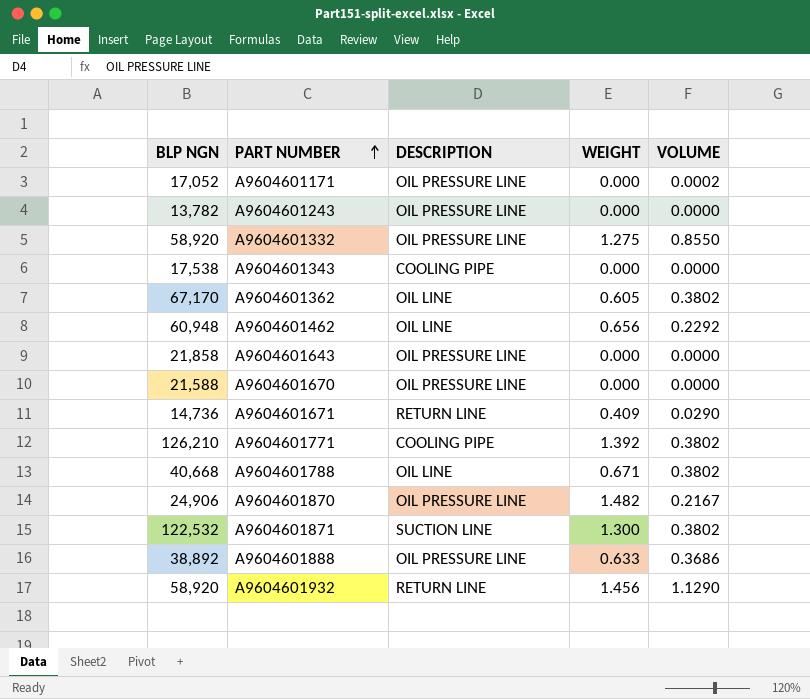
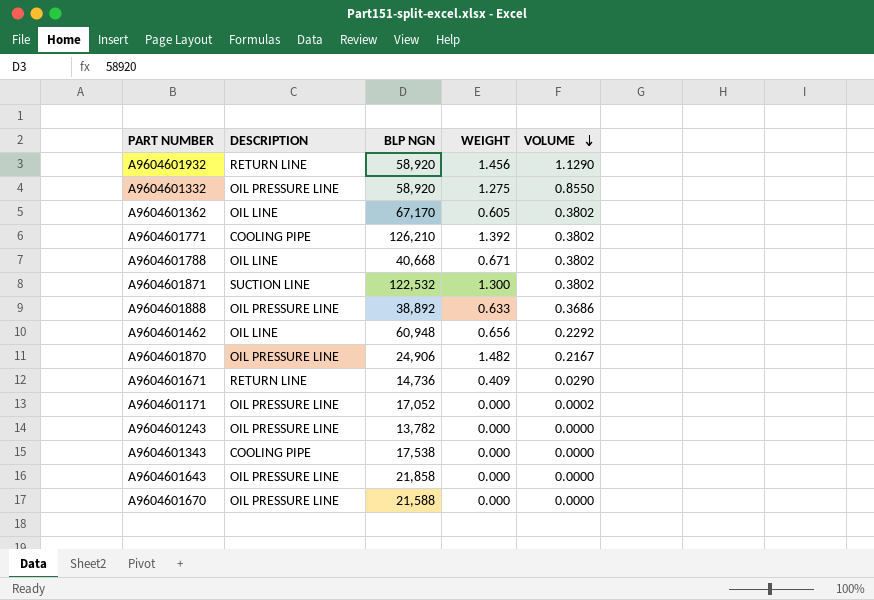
row order: PART NUMBER ascending -> VOLUME descending
column BLP NGN | position: 1 -> 3

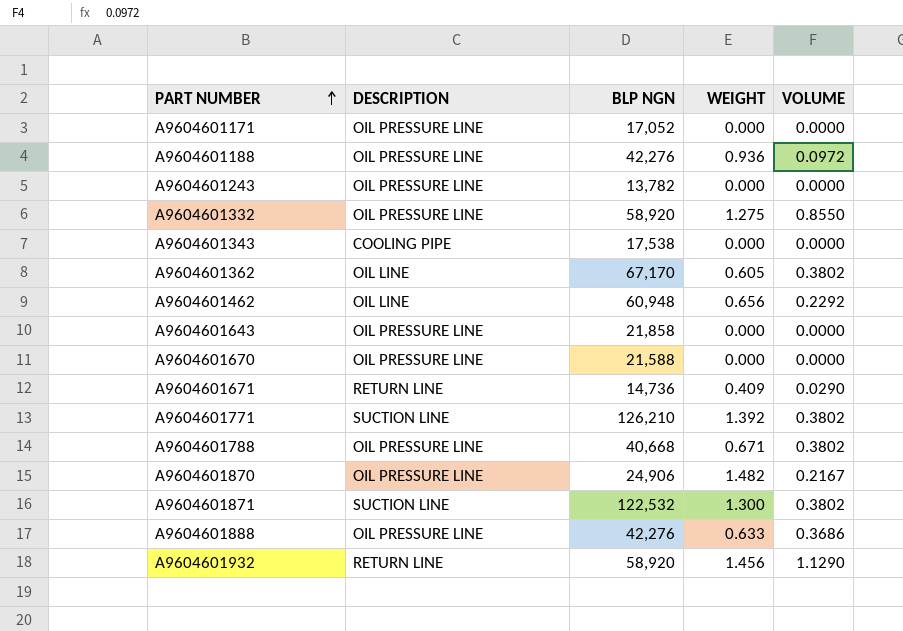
row order: VOLUME descending -> PART NUMBER ascending
A9604601171 | VOLUME: 0.0002 -> 0.0000
row A9604601188: none -> OIL PRESSURE LINE | 42,276 | 0.936 | 0.0972
A9604601771 | DESCRIPTION: COOLING PIPE -> SUCTION LINE
A9604601788 | DESCRIPTION: OIL LINE -> OIL PRESSURE LINE
A9604601888 | BLP NGN: 38,892 -> 42,276

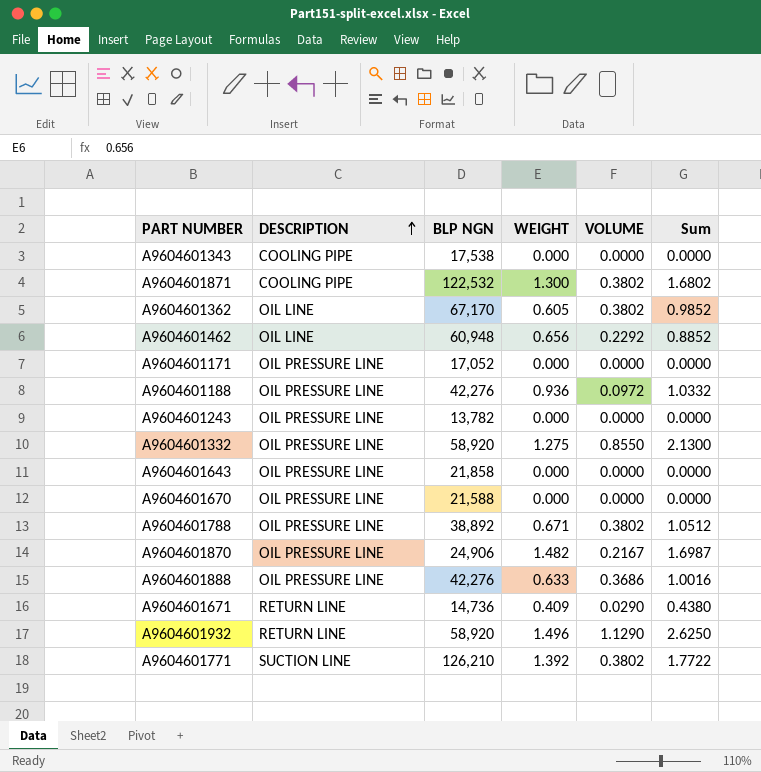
row order: PART NUMBER ascending -> DESCRIPTION ascending
column Sum | formula: none -> [WEIGHT] + [VOLUME]
A9604601871 | DESCRIPTION: SUCTION LINE -> COOLING PIPE
A9604601788 | BLP NGN: 40,668 -> 38,892
A9604601932 | WEIGHT: 1.456 -> 1.496

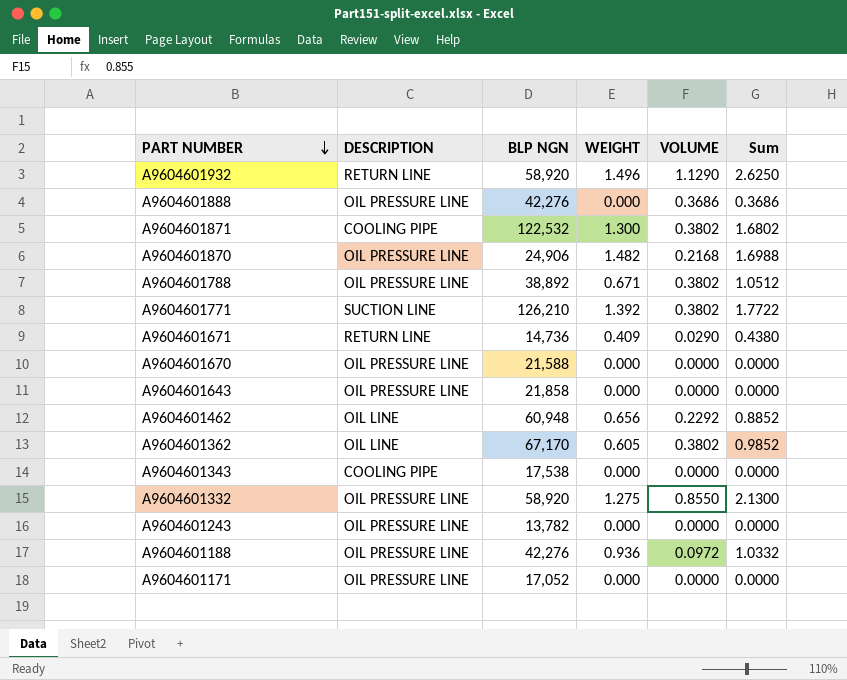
row order: DESCRIPTION ascending -> PART NUMBER descending
A9604601888 | WEIGHT: 0.633 -> 0.000
A9604601888 | Sum: 1.0016 -> 0.3686
A9604601870 | VOLUME: 0.2167 -> 0.2168
A9604601870 | Sum: 1.6987 -> 1.6988

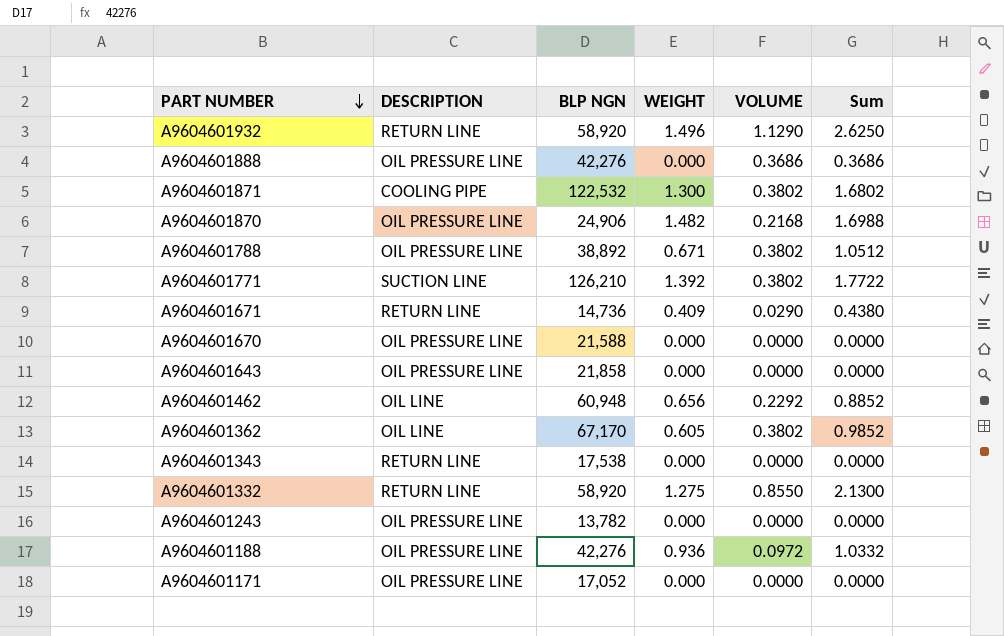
A9604601343 | DESCRIPTION: COOLING PIPE -> RETURN LINE
A9604601332 | DESCRIPTION: OIL PRESSURE LINE -> RETURN LINE

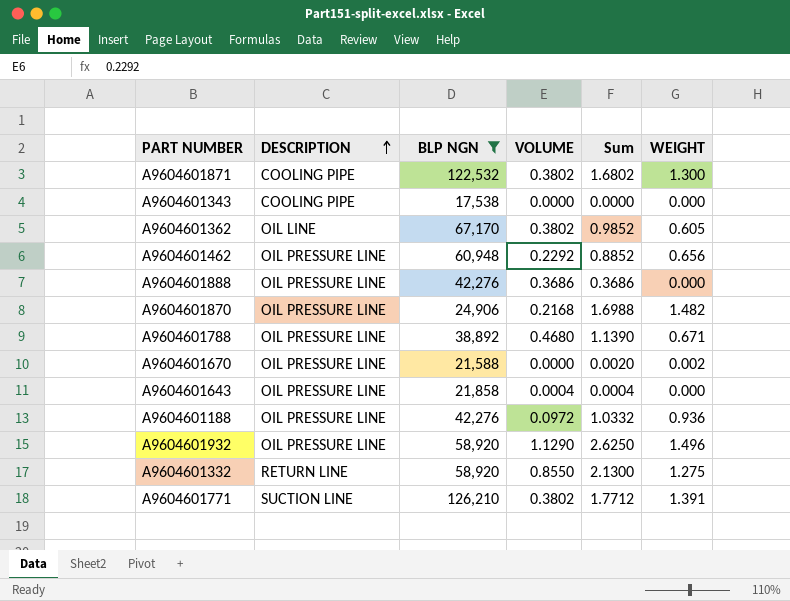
filter: none -> BLP NGN >= 17,538
row order: PART NUMBER descending -> DESCRIPTION ascending
column WEIGHT | position: 4 -> 6
A9604601343 | DESCRIPTION: RETURN LINE -> COOLING PIPE
A9604601462 | DESCRIPTION: OIL LINE -> OIL PRESSURE LINE
A9604601788 | VOLUME: 0.3802 -> 0.4680
A9604601788 | Sum: 1.0512 -> 1.1390
A9604601670 | Sum: 0.0000 -> 0.0020
A9604601670 | WEIGHT: 0.000 -> 0.002
A9604601643 | VOLUME: 0.0000 -> 0.0004
A9604601643 | Sum: 0.0000 -> 0.0004
A9604601932 | DESCRIPTION: RETURN LINE -> OIL PRESSURE LINE
A9604601771 | Sum: 1.7722 -> 1.7712
A9604601771 | WEIGHT: 1.392 -> 1.391

